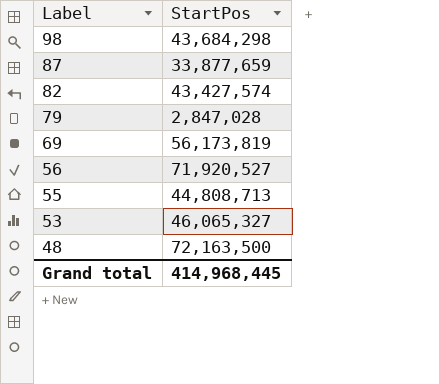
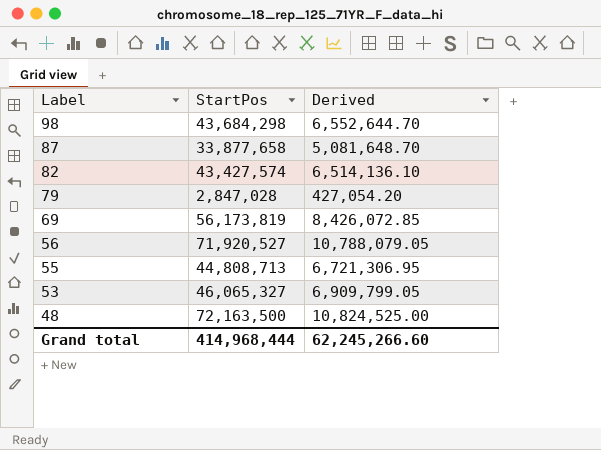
column Derived | formula: none -> [StartPos] * 0.15
87 | StartPos: 33,877,659 -> 33,877,658
Grand total | StartPos: 414,968,445 -> 414,968,444

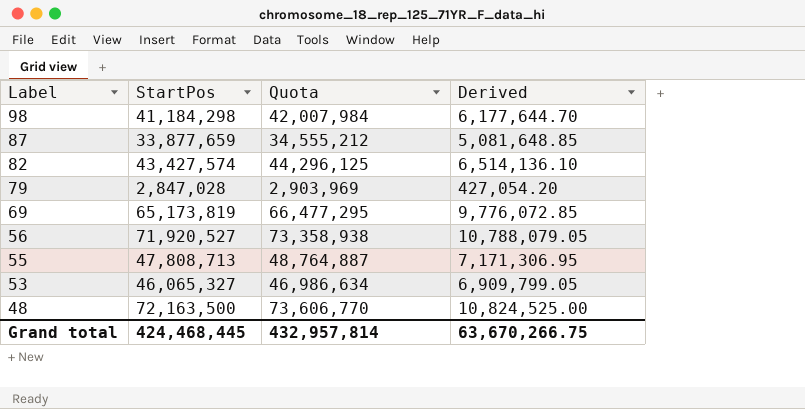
column Quota | formula: none -> [StartPos] * 1.02
98 | StartPos: 43,684,298 -> 41,184,298
98 | Derived: 6,552,644.70 -> 6,177,644.70
87 | StartPos: 33,877,658 -> 33,877,659
87 | Derived: 5,081,648.70 -> 5,081,648.85
69 | StartPos: 56,173,819 -> 65,173,819
69 | Derived: 8,426,072.85 -> 9,776,072.85
55 | StartPos: 44,808,713 -> 47,808,713
55 | Derived: 6,721,306.95 -> 7,171,306.95
Grand total | StartPos: 414,968,444 -> 424,468,445
Grand total | Derived: 62,245,266.60 -> 63,670,266.75

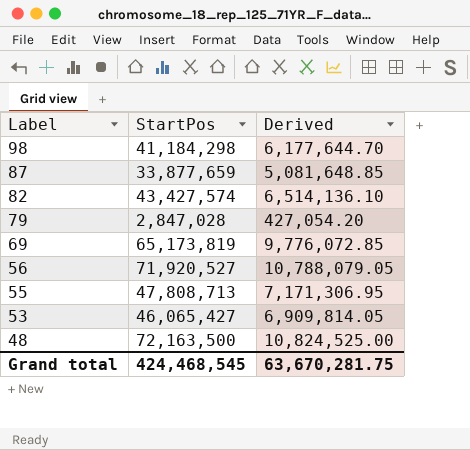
column Quota | formula: [StartPos] * 1.02 -> none
53 | StartPos: 46,065,327 -> 46,065,427
53 | Derived: 6,909,799.05 -> 6,909,814.05
Grand total | StartPos: 424,468,445 -> 424,468,545
Grand total | Derived: 63,670,266.75 -> 63,670,281.75

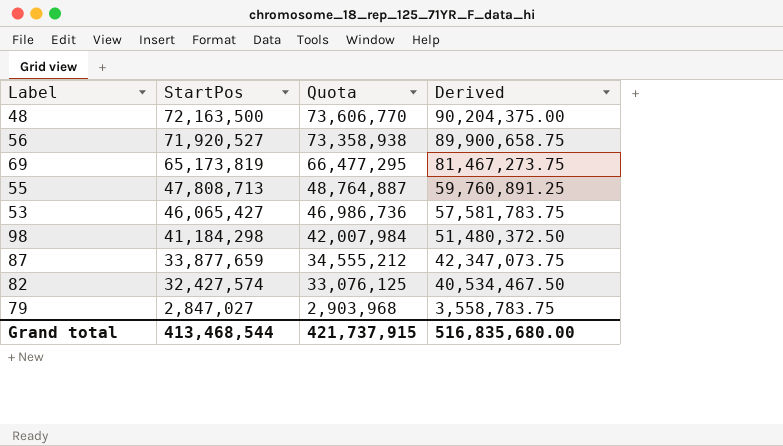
row order: Label descending -> StartPos descending
column Quota | formula: none -> [StartPos] * 1.02
column Derived | formula: [StartPos] * 0.15 -> [StartPos] * 1.25
82 | StartPos: 43,427,574 -> 32,427,574
79 | StartPos: 2,847,028 -> 2,847,027
Grand total | StartPos: 424,468,545 -> 413,468,544
Grand total | Derived: 63,670,281.75 -> 516,835,680.00

